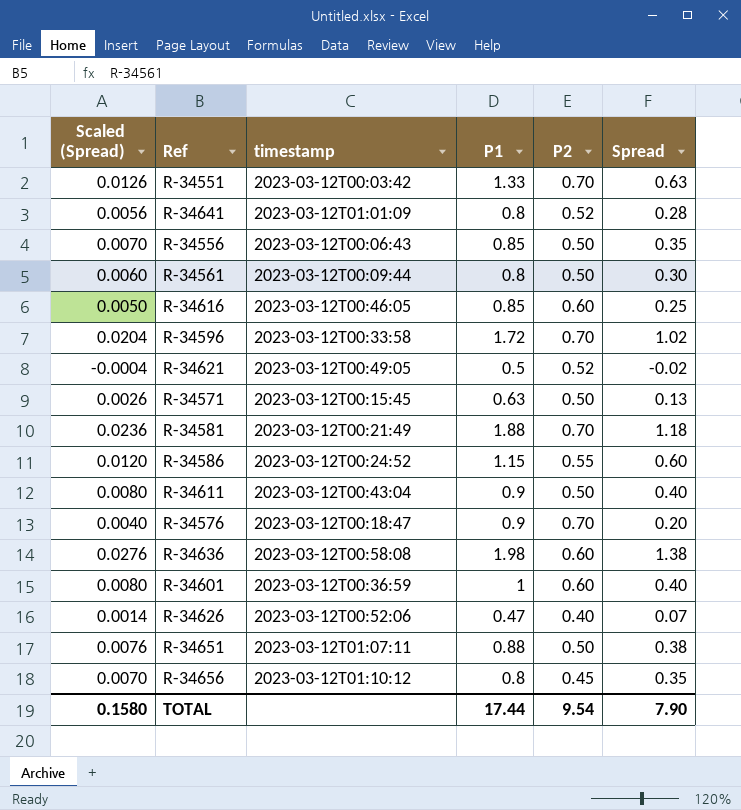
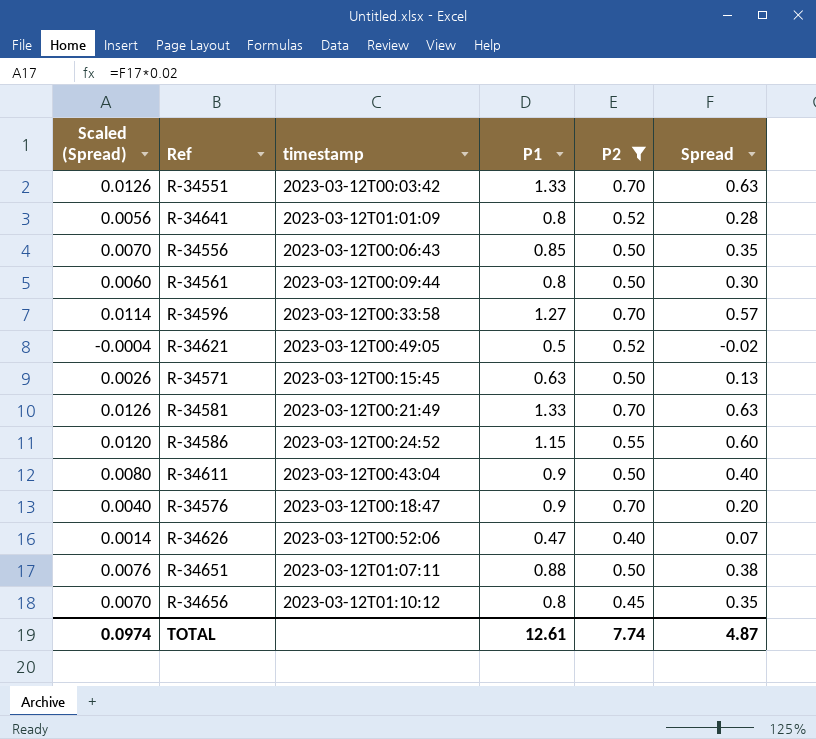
filter: none -> P2 != 0.60
R-34596 | Scaled (Spread): 0.0204 -> 0.0114
R-34596 | P1: 1.72 -> 1.27
R-34596 | Spread: 1.02 -> 0.57
R-34581 | Scaled (Spread): 0.0236 -> 0.0126
R-34581 | P1: 1.88 -> 1.33
R-34581 | Spread: 1.18 -> 0.63
TOTAL | Scaled (Spread): 0.1580 -> 0.0974
TOTAL | P1: 17.44 -> 12.61
TOTAL | P2: 9.54 -> 7.74
TOTAL | Spread: 7.90 -> 4.87

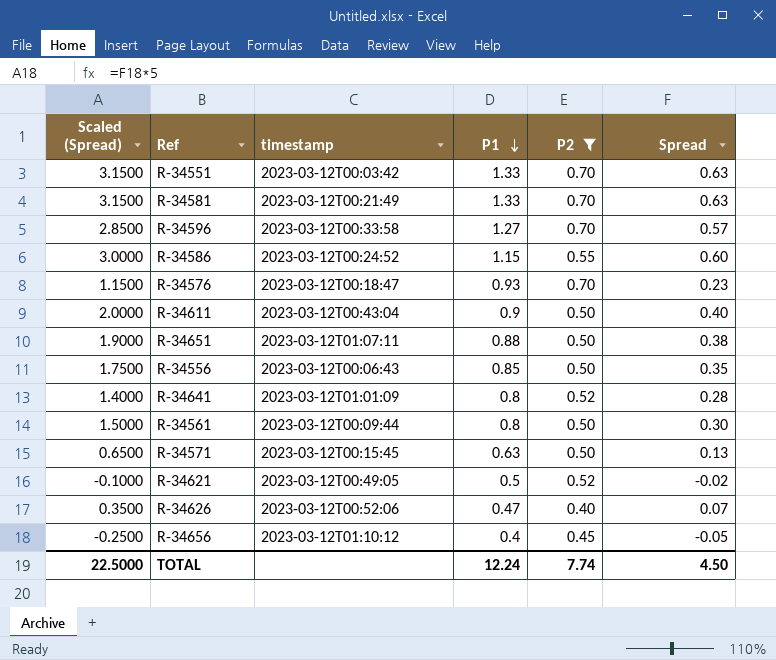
row order: none -> P1 descending
column Scaled (Spread) | formula: [Spread] * 0.02 -> [Spread] * 5
R-34576 | P1: 0.9 -> 0.93
R-34576 | Spread: 0.20 -> 0.23
R-34656 | P1: 0.8 -> 0.4
R-34656 | Spread: 0.35 -> -0.05
TOTAL | Scaled (Spread): 0.0974 -> 22.5000
TOTAL | P1: 12.61 -> 12.24
TOTAL | Spread: 4.87 -> 4.50

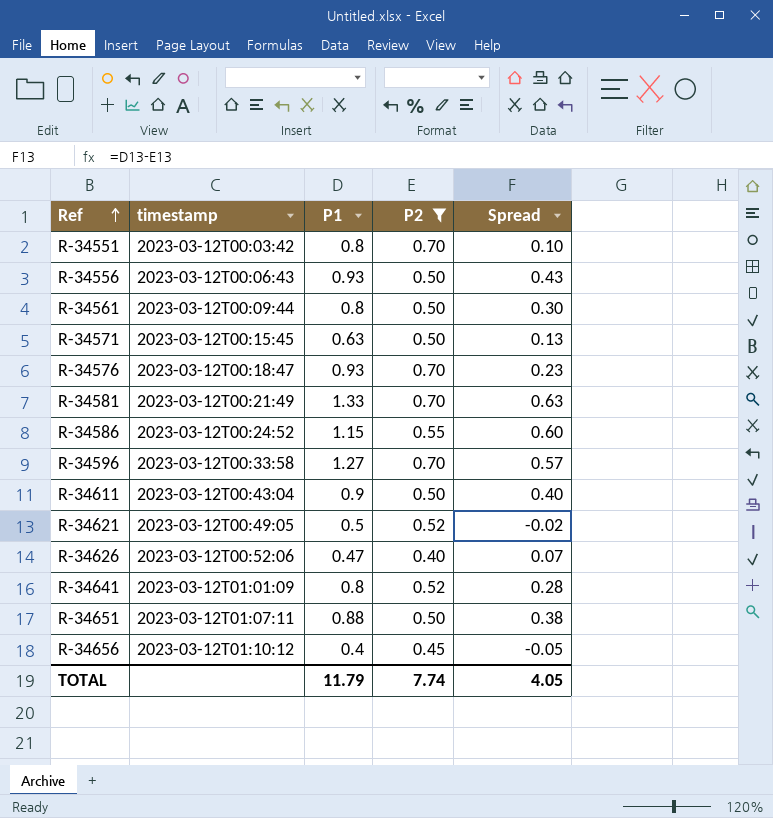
row order: P1 descending -> Ref ascending
column Scaled (Spread) | formula: [Spread] * 5 -> none
R-34551 | P1: 1.33 -> 0.8
R-34551 | Spread: 0.63 -> 0.10
R-34556 | P1: 0.85 -> 0.93
R-34556 | Spread: 0.35 -> 0.43
TOTAL | P1: 12.24 -> 11.79
TOTAL | Spread: 4.50 -> 4.05

